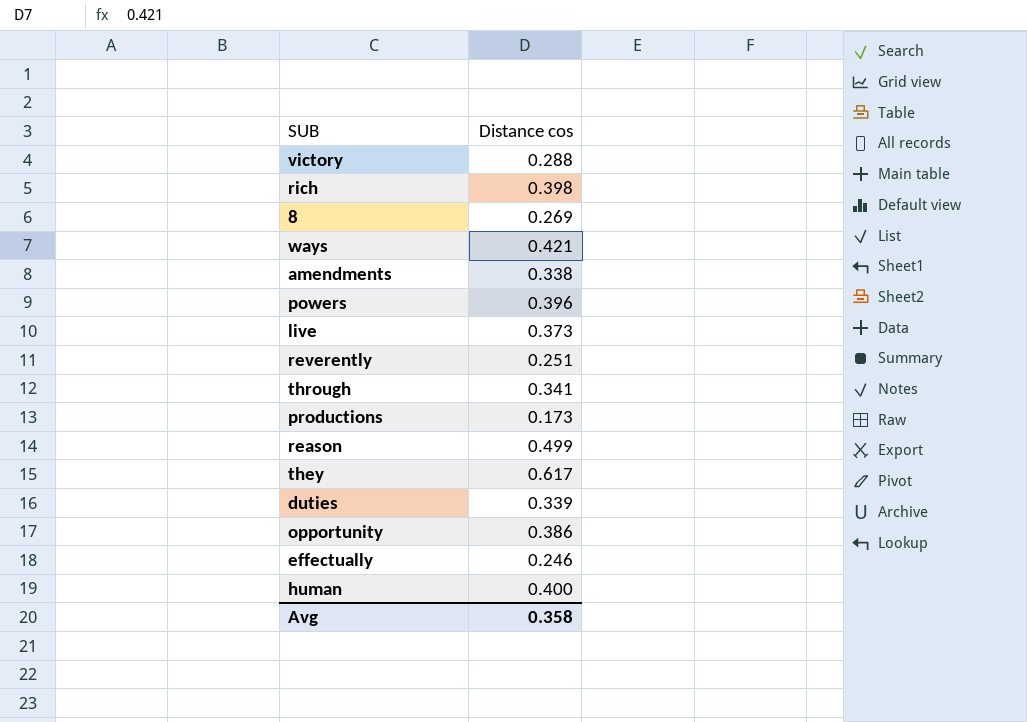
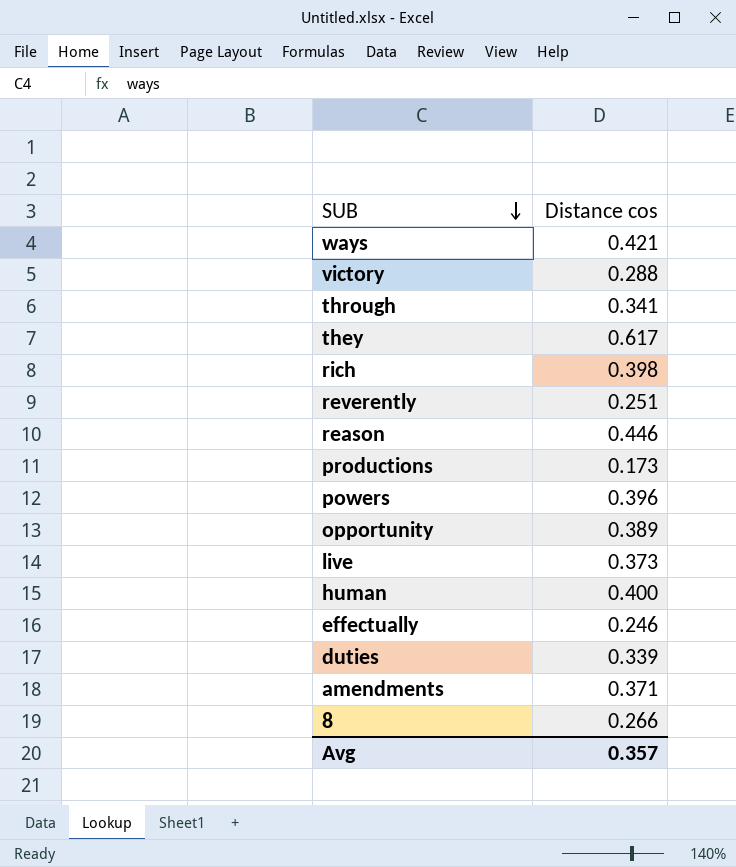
row order: none -> SUB descending
reason | Distance cos: 0.499 -> 0.446
opportunity | Distance cos: 0.386 -> 0.389
amendments | Distance cos: 0.338 -> 0.371
8 | Distance cos: 0.269 -> 0.266
Avg | Distance cos: 0.358 -> 0.357

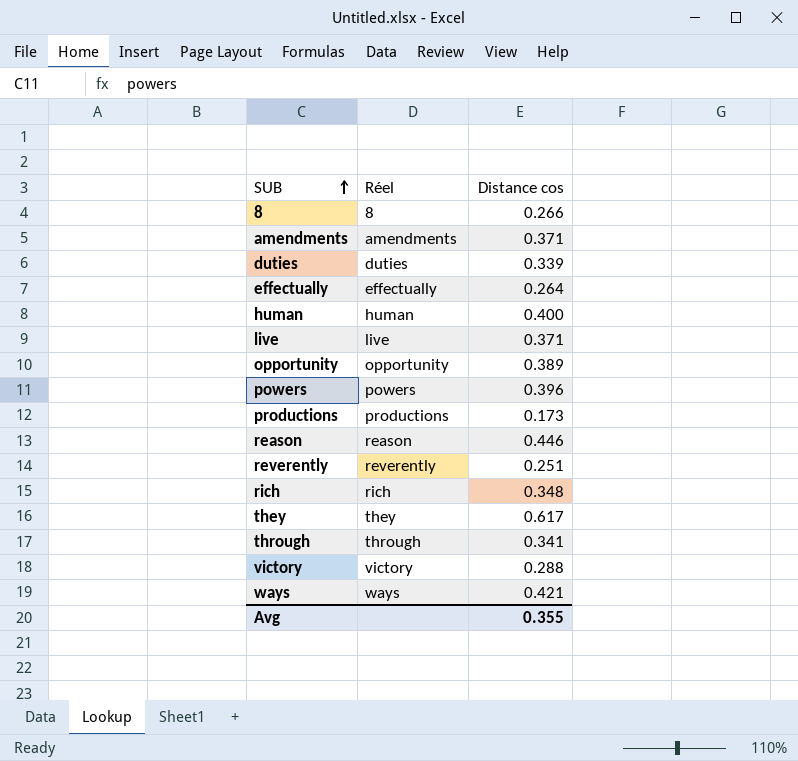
row order: SUB descending -> SUB ascending
column Réel | position: none -> 2
effectually | Distance cos: 0.246 -> 0.264
live | Distance cos: 0.373 -> 0.371
rich | Distance cos: 0.398 -> 0.348
Avg | Distance cos: 0.357 -> 0.355

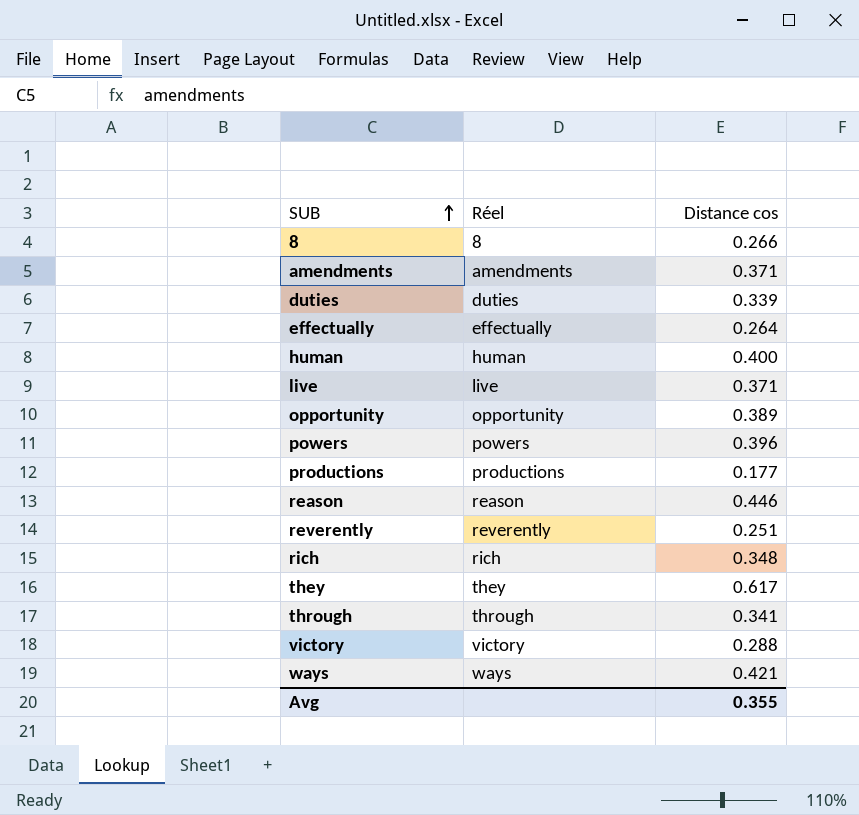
productions | Distance cos: 0.173 -> 0.177

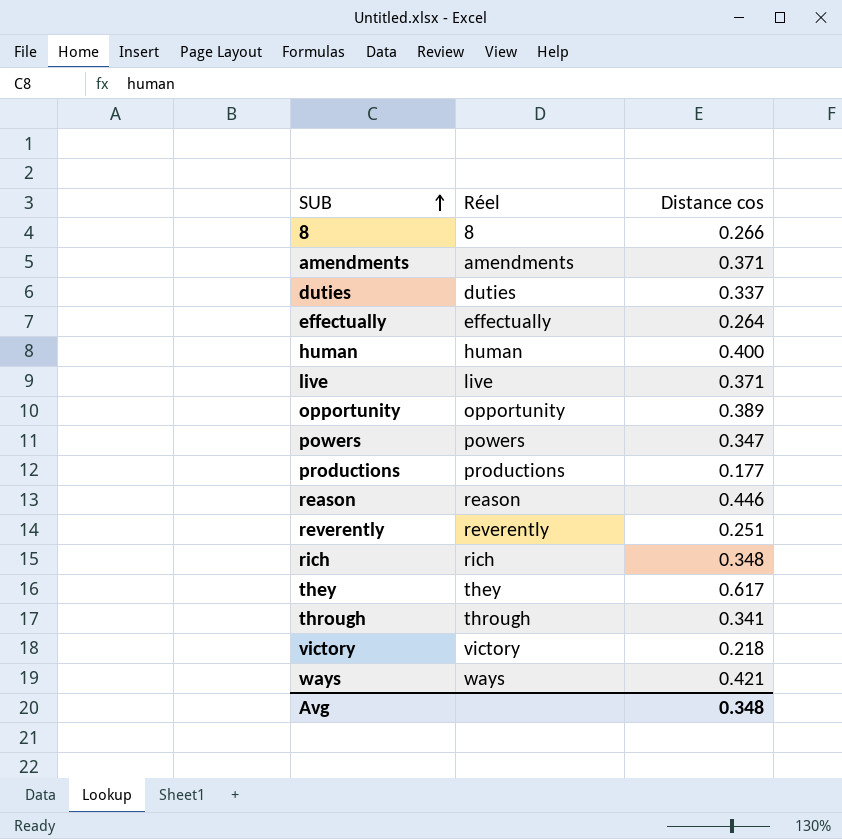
duties | Distance cos: 0.339 -> 0.337
powers | Distance cos: 0.396 -> 0.347
victory | Distance cos: 0.288 -> 0.218
Avg | Distance cos: 0.355 -> 0.348

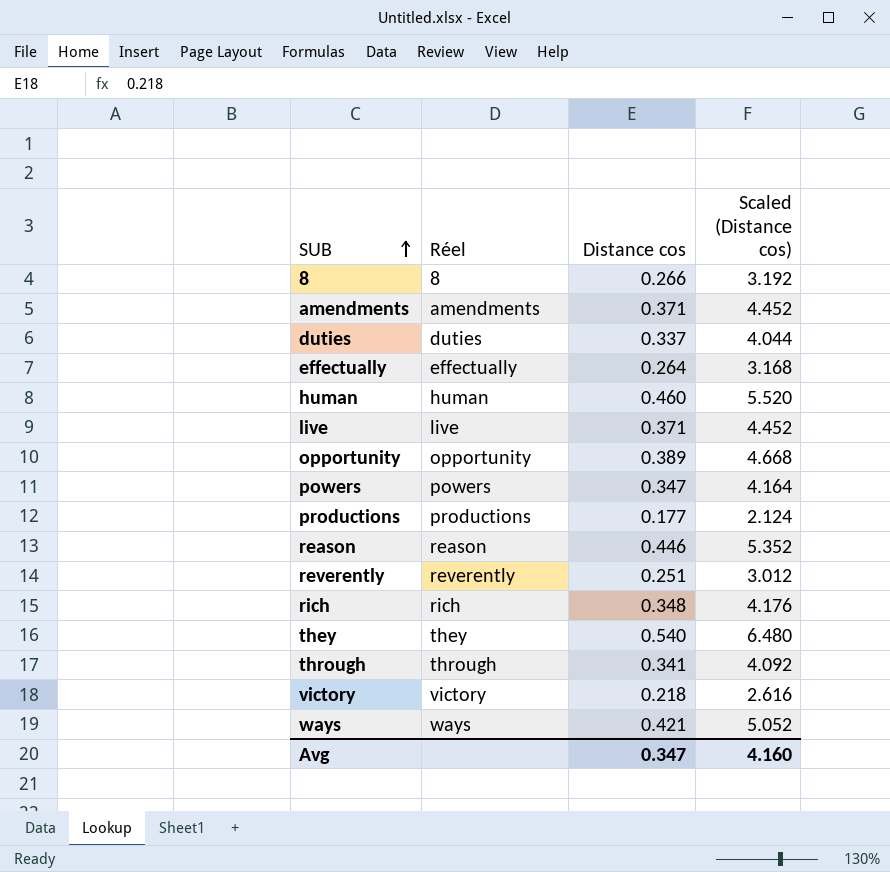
column Scaled (Distance cos) | formula: none -> [Distance cos] * 12
human | Distance cos: 0.400 -> 0.460
they | Distance cos: 0.617 -> 0.540
Avg | Distance cos: 0.348 -> 0.347

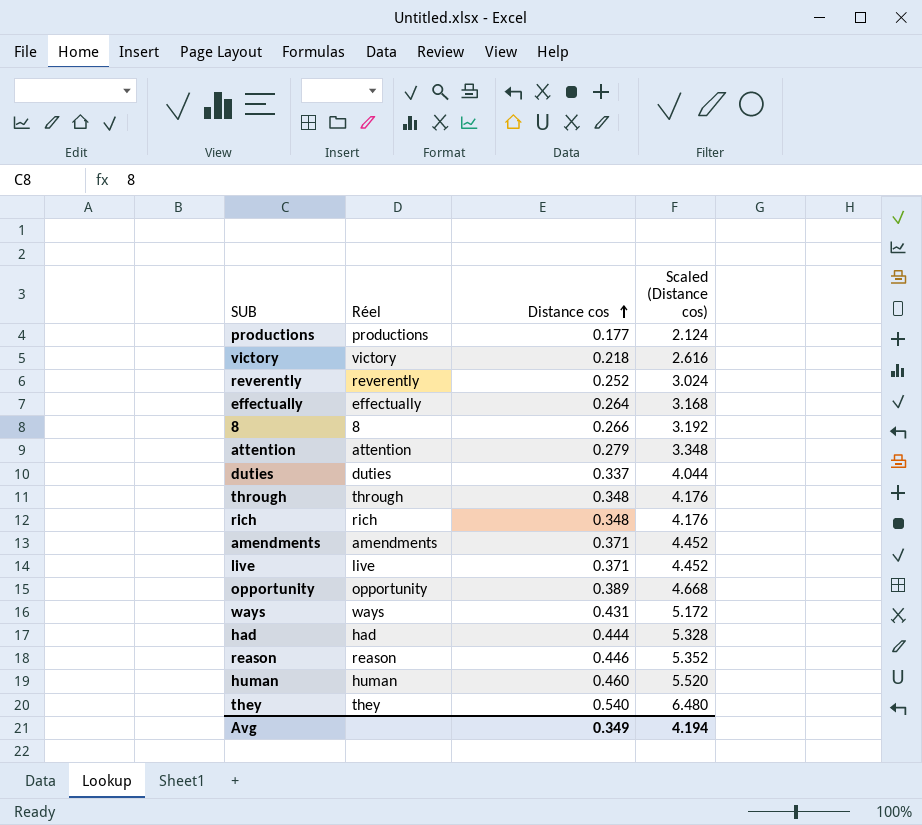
row order: SUB ascending -> Distance cos ascending
row powers: powers | 0.347 | 4.164 -> none
reverently | Distance cos: 0.251 -> 0.252
reverently | Scaled (Distance cos): 3.012 -> 3.024
row attention: none -> attention | 0.279 | 3.348
through | Distance cos: 0.341 -> 0.348
through | Scaled (Distance cos): 4.092 -> 4.176
ways | Distance cos: 0.421 -> 0.431
ways | Scaled (Distance cos): 5.052 -> 5.172
row had: none -> had | 0.444 | 5.328
Avg | Distance cos: 0.347 -> 0.349
Avg | Scaled (Distance cos): 4.160 -> 4.194

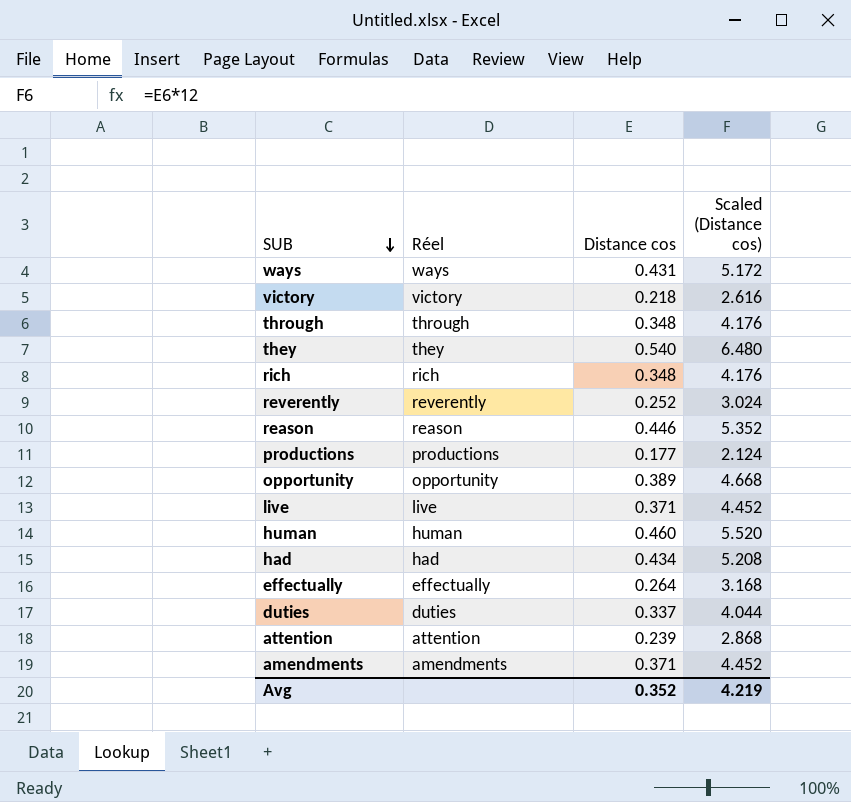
row order: Distance cos ascending -> SUB descending
row 8: 8 | 0.266 | 3.192 -> none
had | Distance cos: 0.444 -> 0.434
had | Scaled (Distance cos): 5.328 -> 5.208
attention | Distance cos: 0.279 -> 0.239
attention | Scaled (Distance cos): 3.348 -> 2.868
Avg | Distance cos: 0.349 -> 0.352
Avg | Scaled (Distance cos): 4.194 -> 4.219

